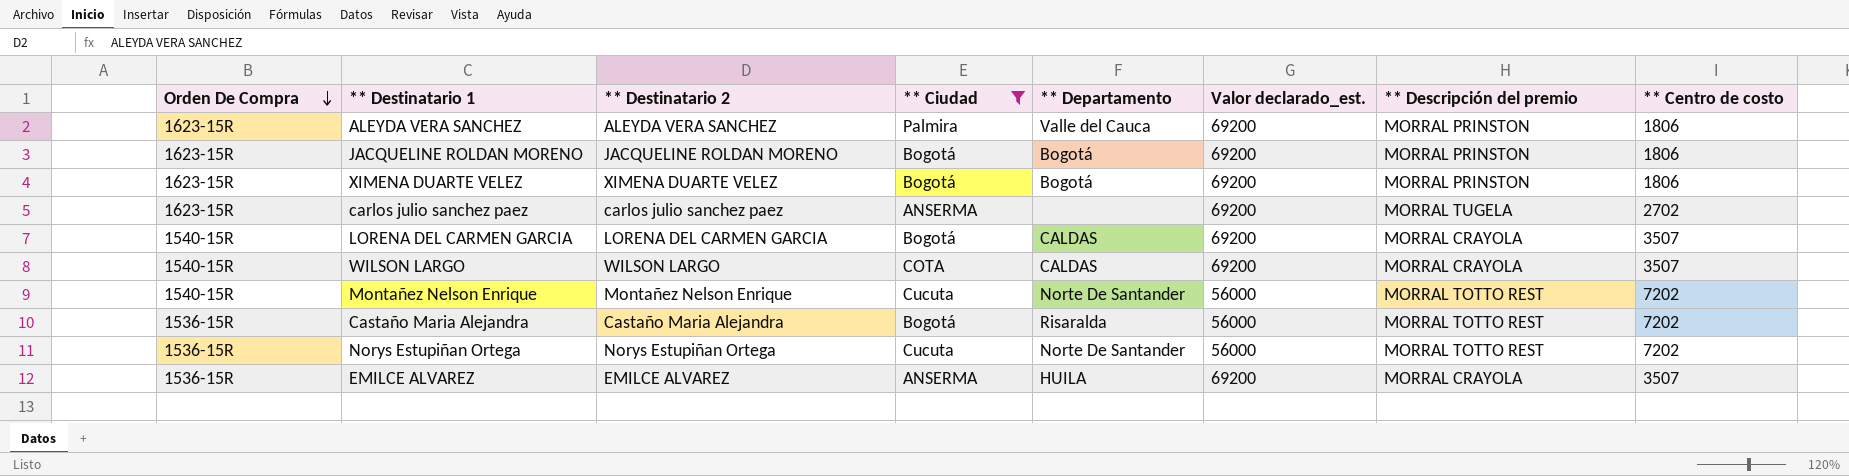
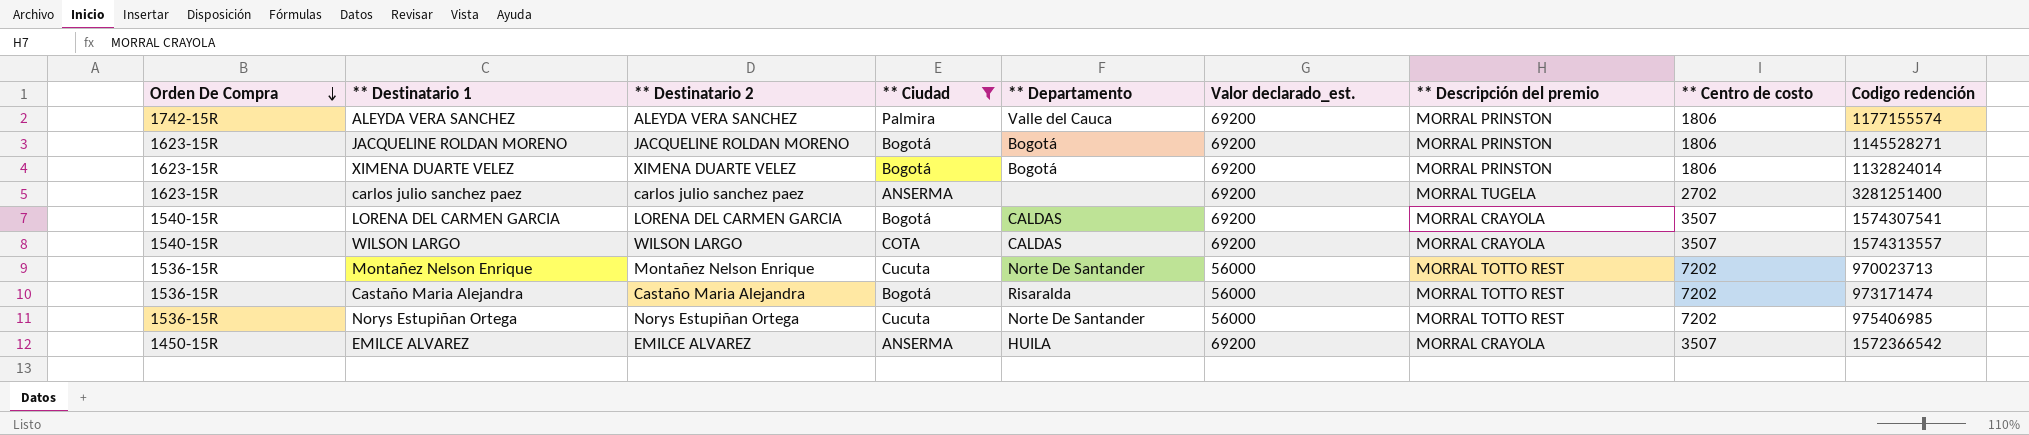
column Codigo redención | position: none -> 9
ALEYDA VERA SANCHEZ | Orden De Compra: 1623-15R -> 1742-15R
Montañez Nelson Enrique | Orden De Compra: 1540-15R -> 1536-15R
EMILCE ALVAREZ | Orden De Compra: 1536-15R -> 1450-15R

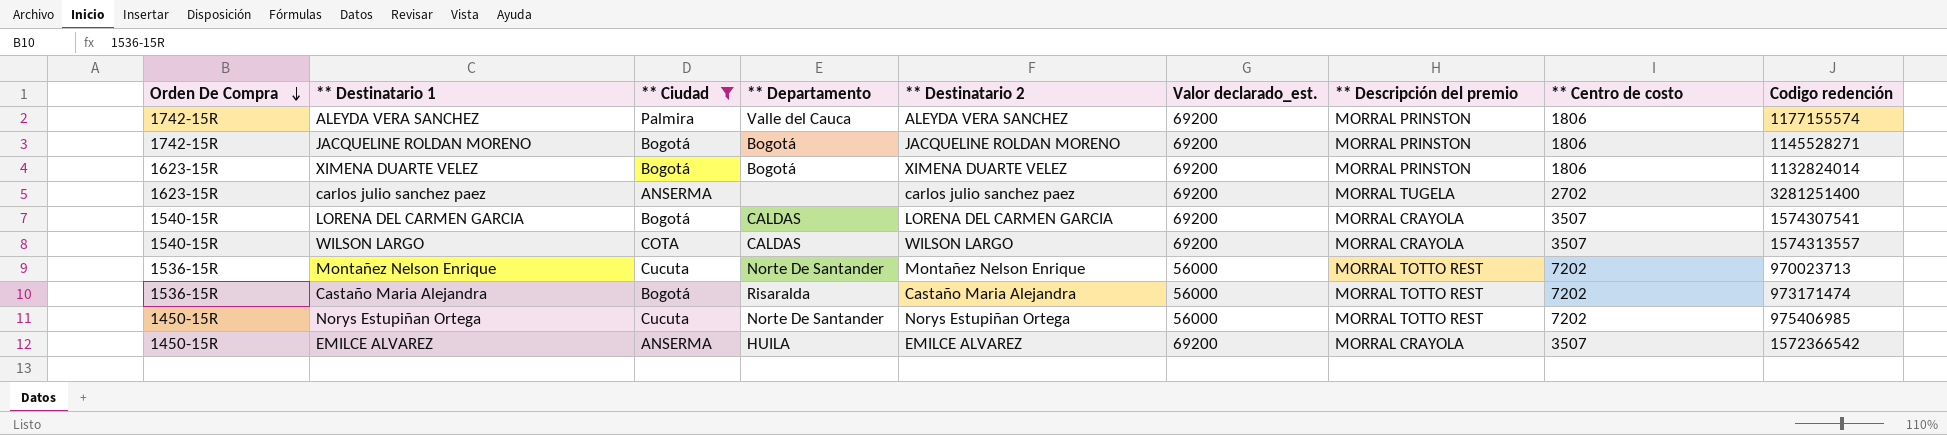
column ** Destinatario 2 | position: 3 -> 5
JACQUELINE ROLDAN MORENO | Orden De Compra: 1623-15R -> 1742-15R
Norys Estupiñan Ortega | Orden De Compra: 1536-15R -> 1450-15R

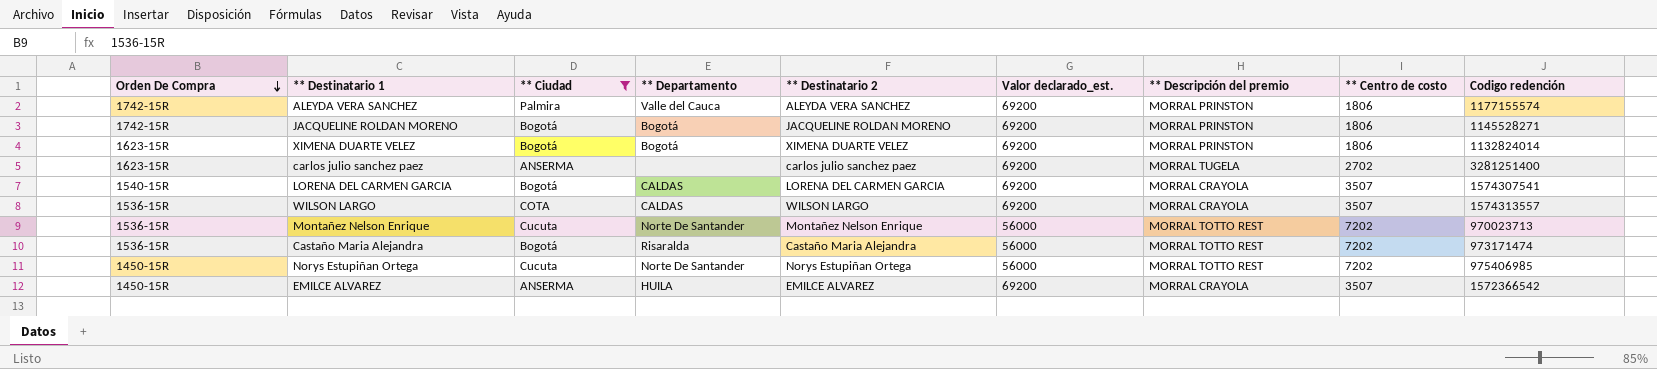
WILSON LARGO | Orden De Compra: 1540-15R -> 1536-15R

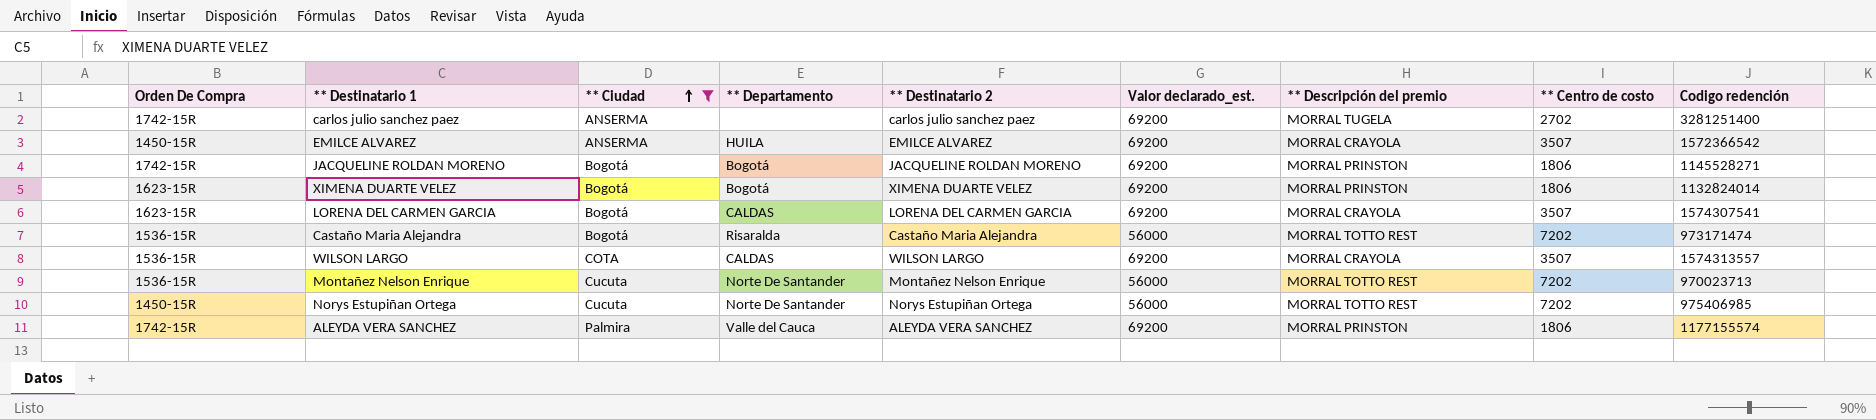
row order: Orden De Compra descending -> ** Ciudad ascending
carlos julio sanchez paez | Orden De Compra: 1623-15R -> 1742-15R
LORENA DEL CARMEN GARCIA | Orden De Compra: 1540-15R -> 1623-15R

